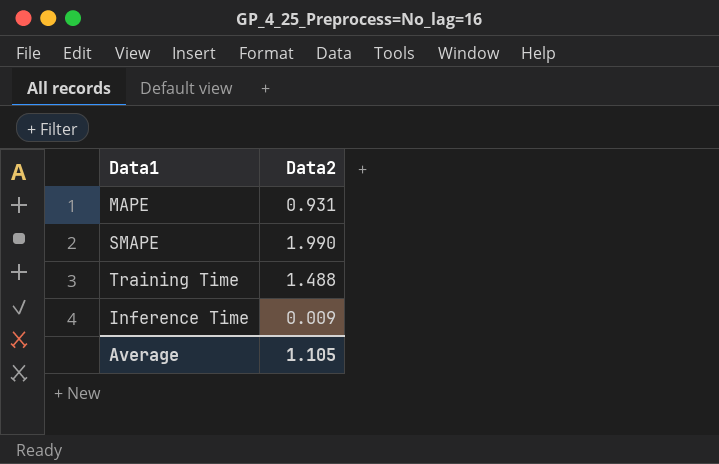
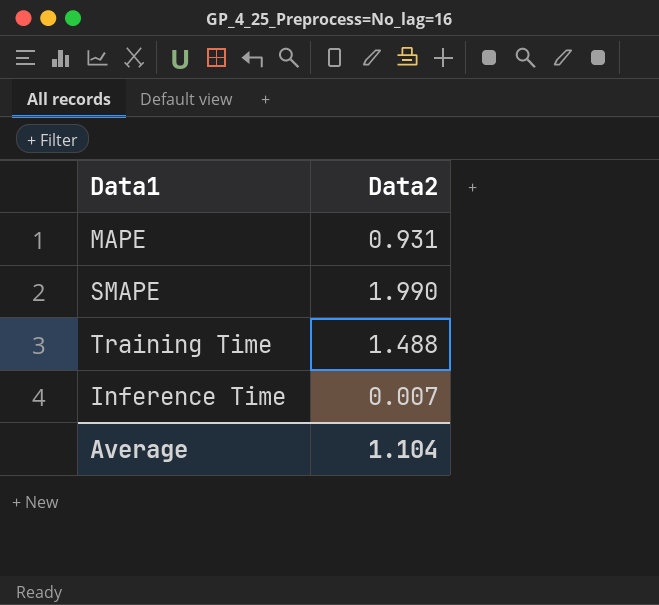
Inference Time | Data2: 0.009 -> 0.007
Average | Data2: 1.105 -> 1.104

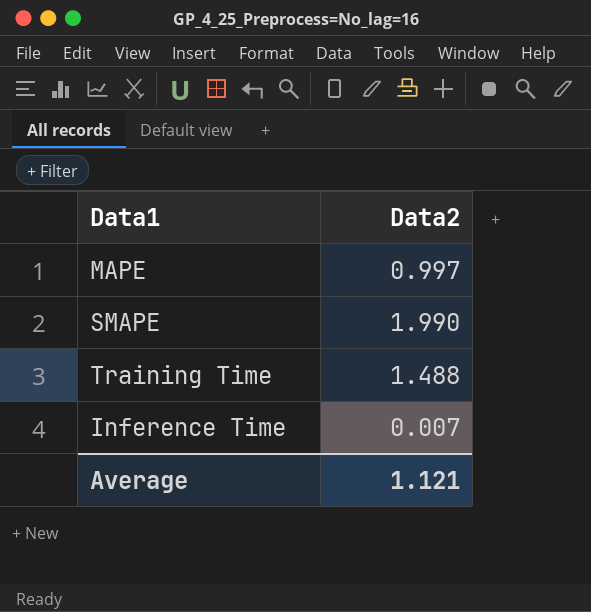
MAPE | Data2: 0.931 -> 0.997
Average | Data2: 1.104 -> 1.121

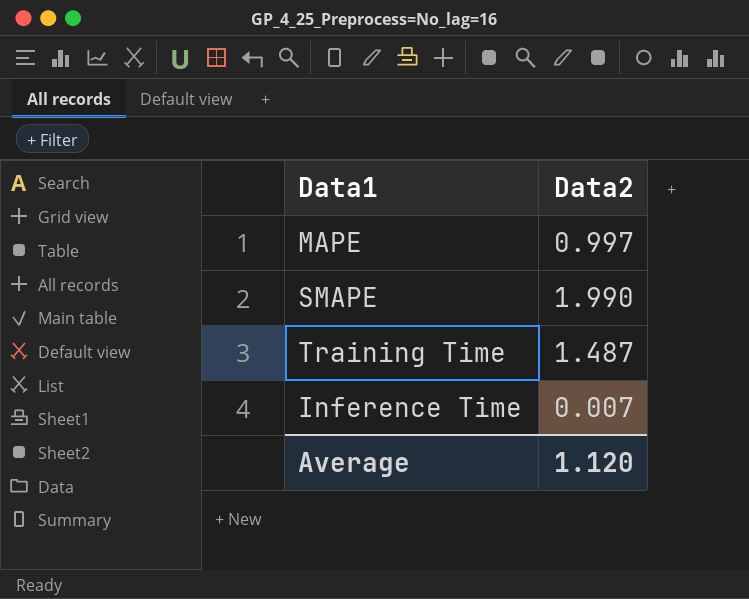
Training Time | Data2: 1.488 -> 1.487
Average | Data2: 1.121 -> 1.120

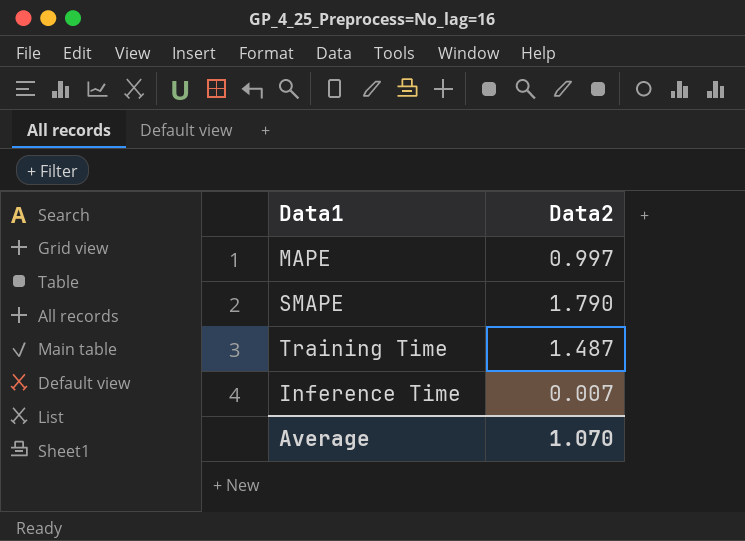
SMAPE | Data2: 1.990 -> 1.790
Average | Data2: 1.120 -> 1.070

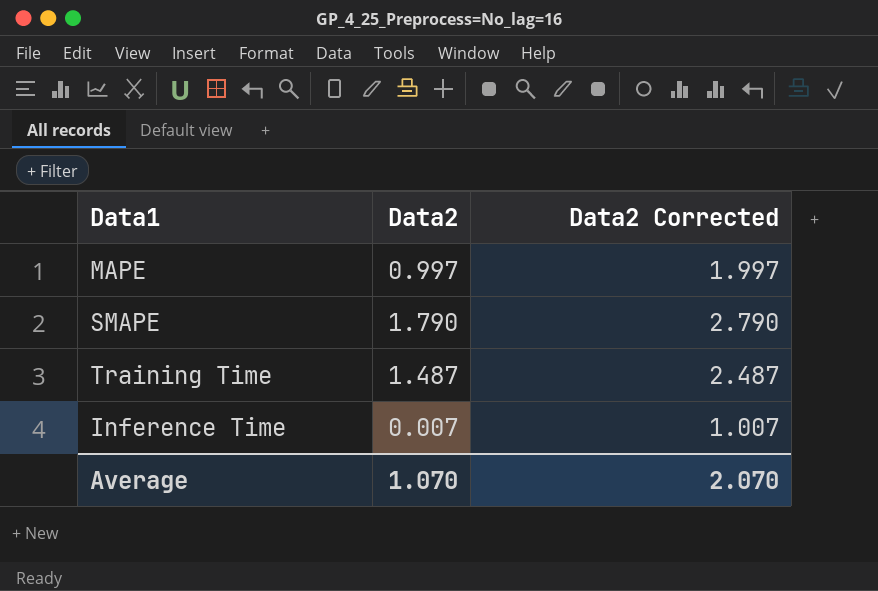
column Data2 Corrected | formula: none -> [Data2] + 1

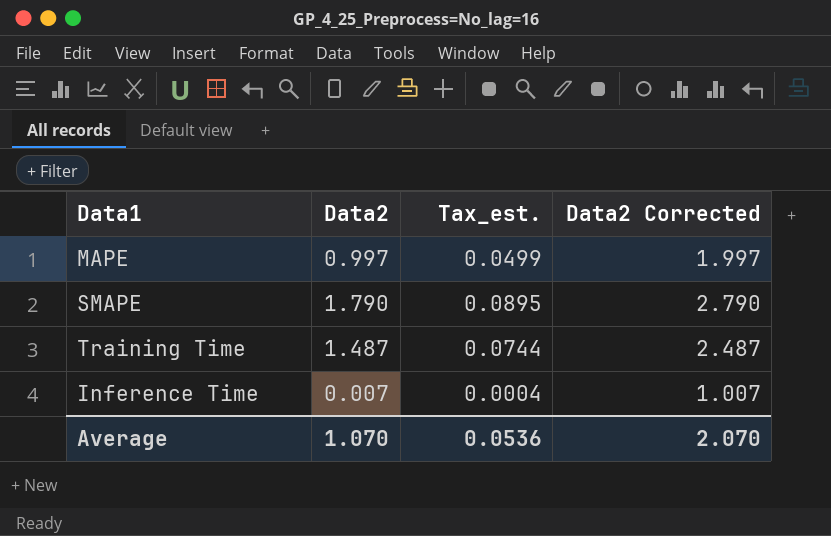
column Tax_est. | formula: none -> [Data2] * 0.05

